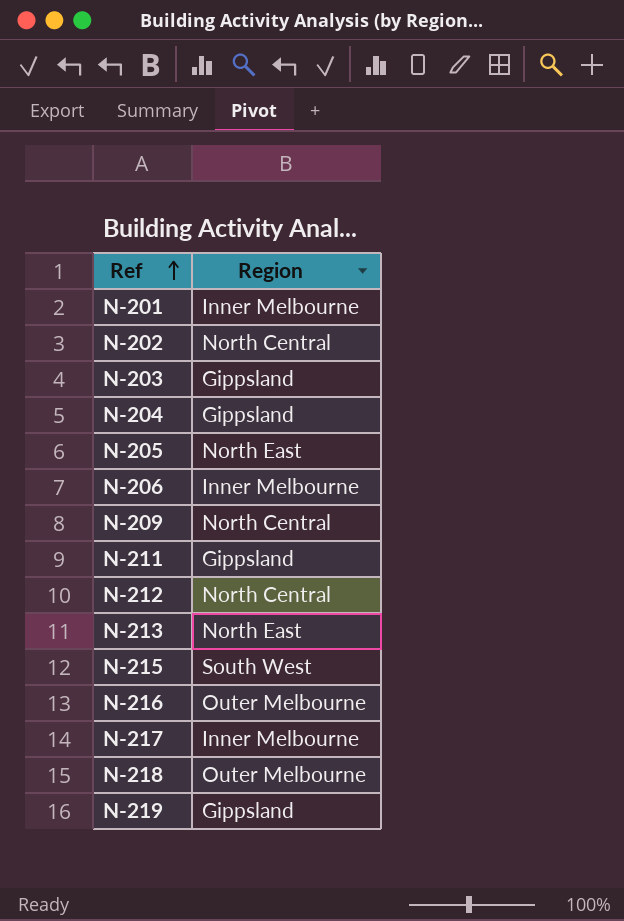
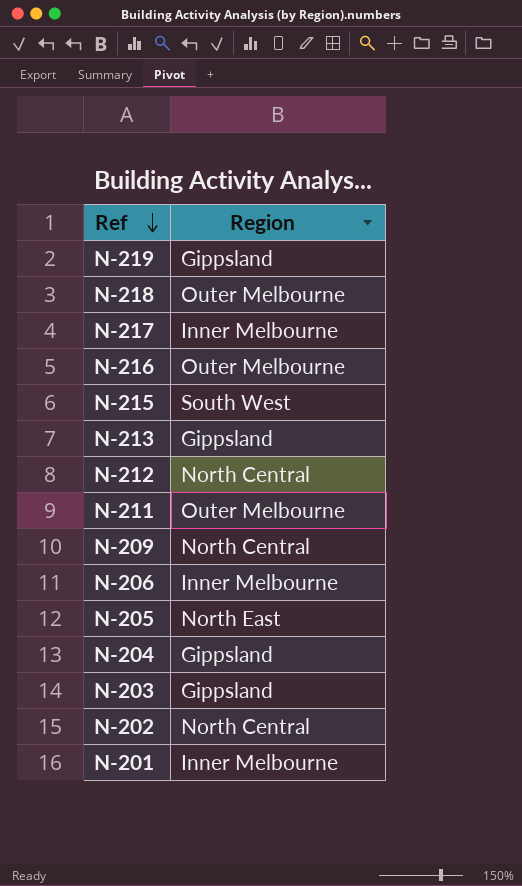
row order: Ref ascending -> Ref descending
N-213 | Region: North East -> Gippsland
N-211 | Region: Gippsland -> Outer Melbourne

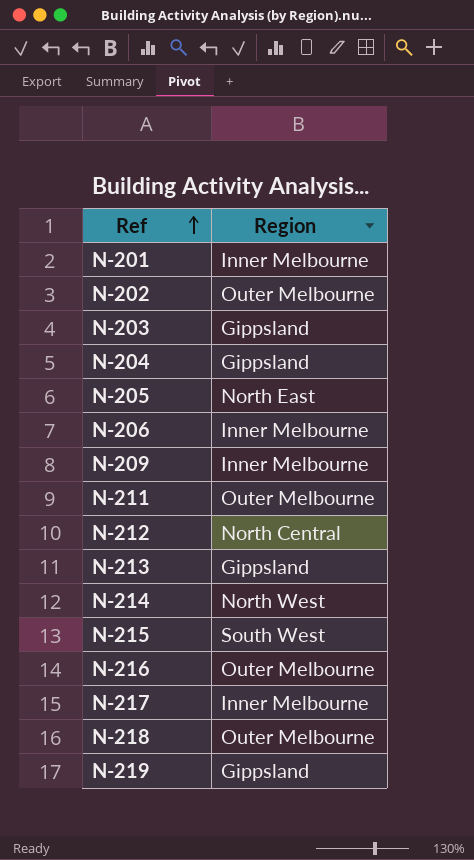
row order: Ref descending -> Ref ascending
N-202 | Region: North Central -> Outer Melbourne
N-209 | Region: North Central -> Inner Melbourne
row N-214: none -> North West

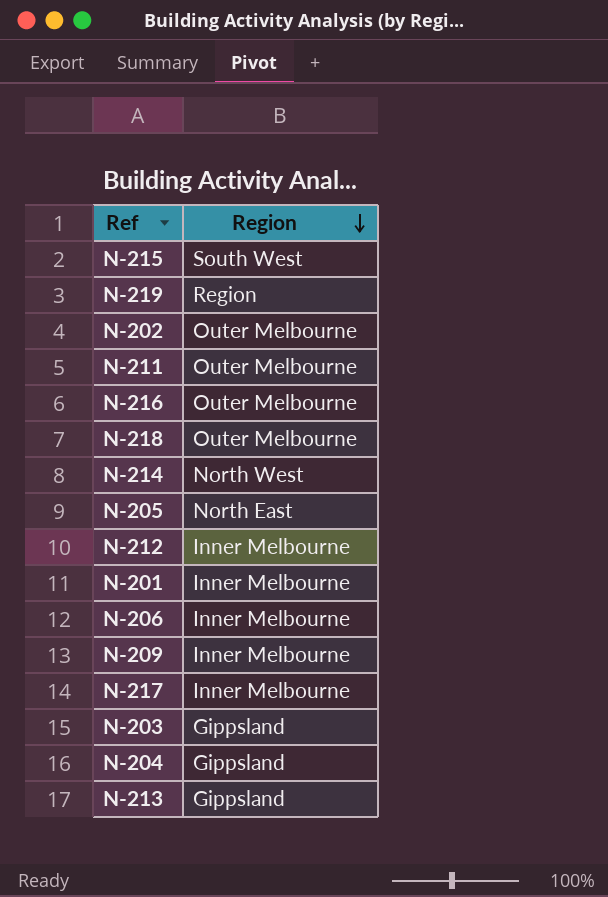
row order: Ref ascending -> Region descending
N-219 | Region: Gippsland -> Region
N-212 | Region: North Central -> Inner Melbourne

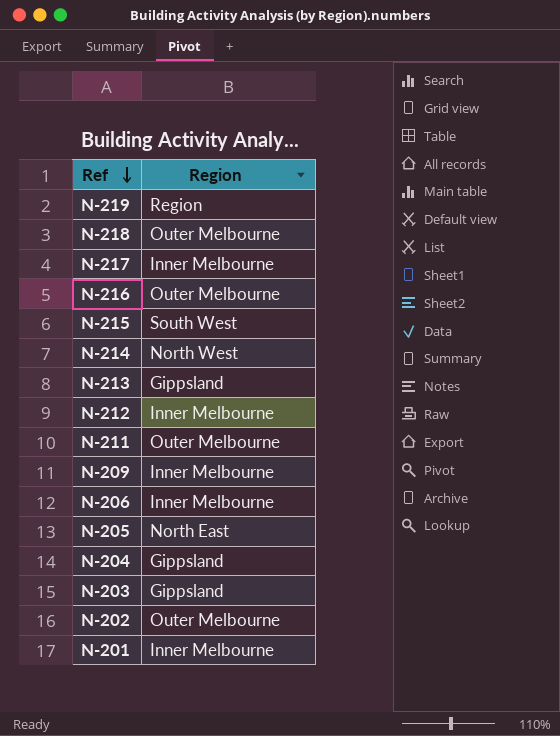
row order: Region descending -> Ref descending

